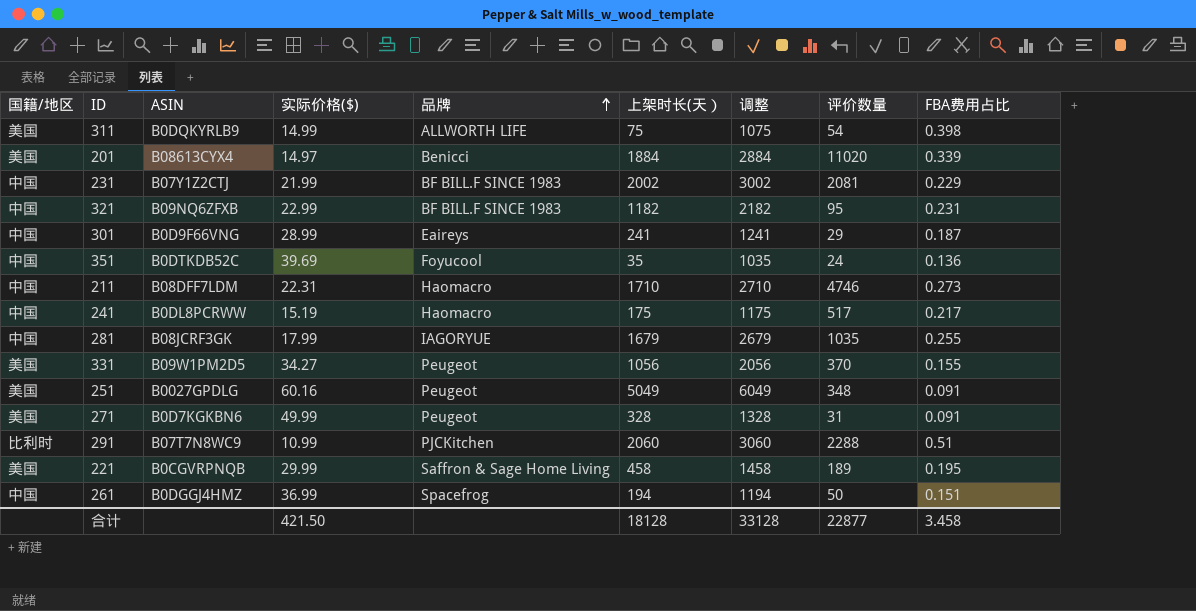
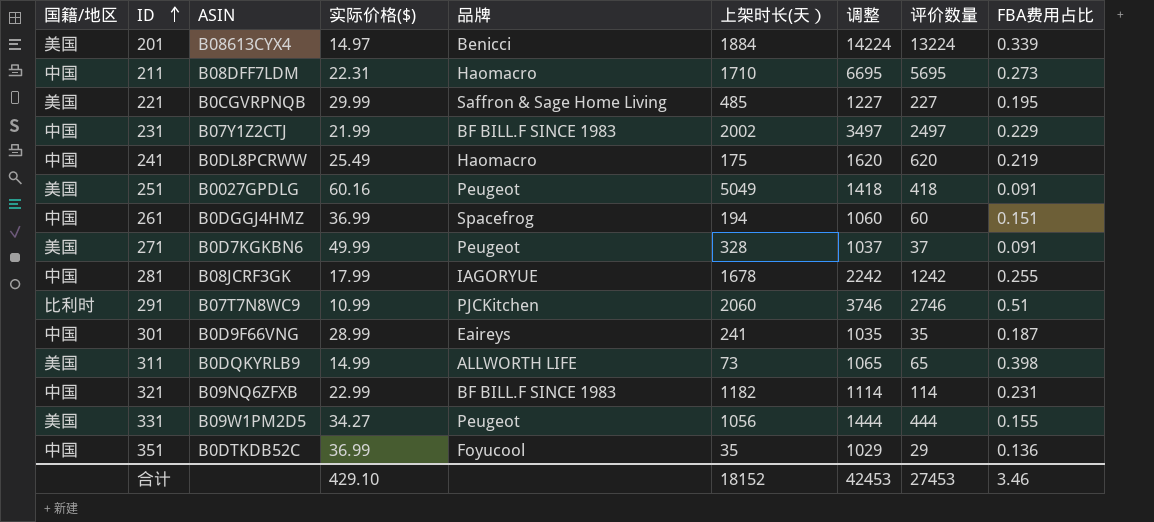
row order: 品牌 ascending -> ID ascending
column 调整 | formula: [上架时长(天）] + 1000 -> [评价数量] + 1000
201 | 评价数量: 11020 -> 13224
211 | 评价数量: 4746 -> 5695
221 | 上架时长(天）: 458 -> 485
221 | 评价数量: 189 -> 227
231 | 评价数量: 2081 -> 2497
241 | 实际价格($): 15.19 -> 25.49
241 | 评价数量: 517 -> 620
241 | FBA费用占比: 0.217 -> 0.219
251 | 评价数量: 348 -> 418
261 | 评价数量: 50 -> 60
271 | 评价数量: 31 -> 37
281 | 上架时长(天）: 1679 -> 1678
281 | 评价数量: 1035 -> 1242
291 | 评价数量: 2288 -> 2746
301 | 评价数量: 29 -> 35
311 | 上架时长(天）: 75 -> 73
311 | 评价数量: 54 -> 65
321 | 评价数量: 95 -> 114
331 | 评价数量: 370 -> 444
351 | 实际价格($): 39.69 -> 36.99
351 | 评价数量: 24 -> 29
合计 | 实际价格($): 421.50 -> 429.10
合计 | 上架时长(天）: 18128 -> 18152
合计 | 调整: 33128 -> 42453
合计 | 评价数量: 22877 -> 27453
合计 | FBA费用占比: 3.458 -> 3.46

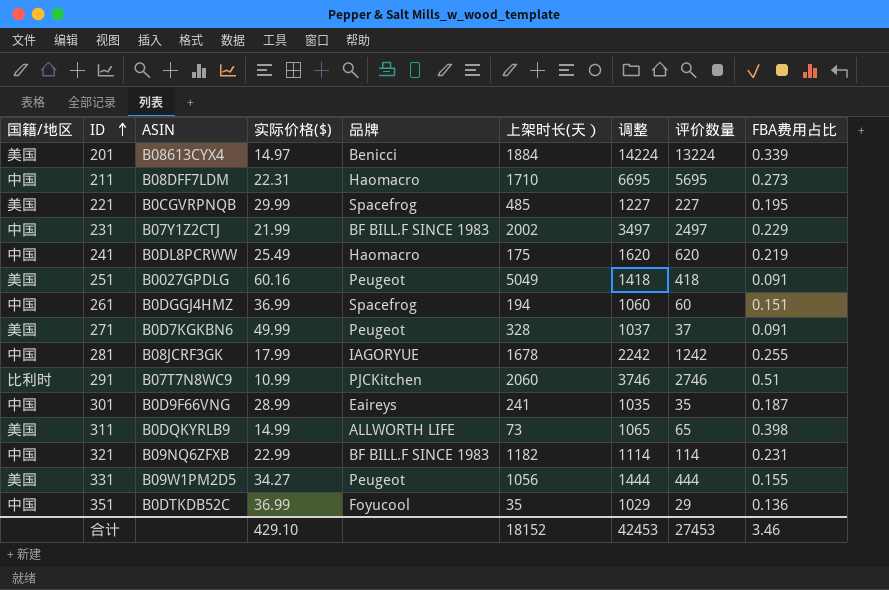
221 | 品牌: Saffron & Sage Home Living -> Spacefrog

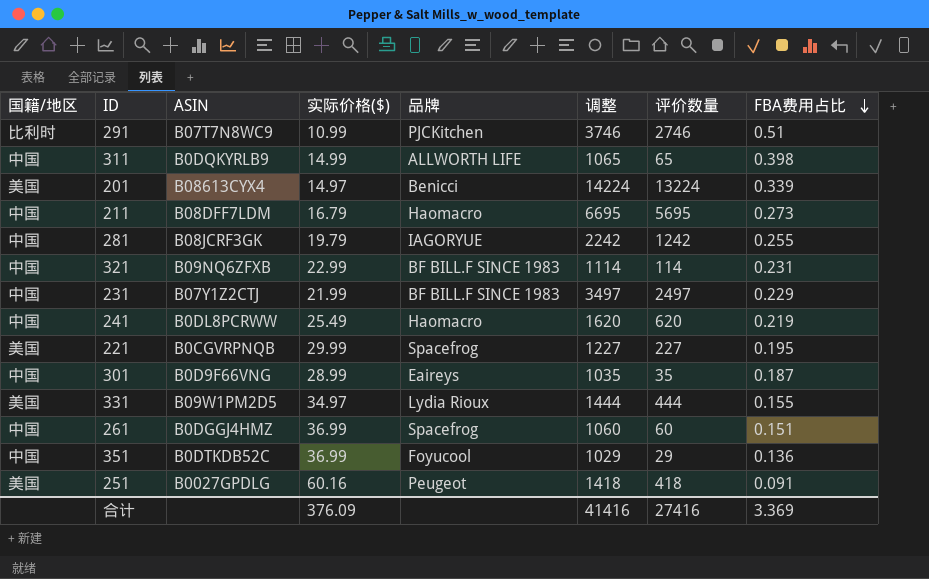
row order: ID ascending -> FBA费用占比 descending
column 上架时长(天） | position: 6 -> none
row 271: 美国 | B0D7KGKBN6 | 49.99 | Peugeot | 328 | 1037 | 37 | 0.091 -> none
311 | 国籍/地区: 美国 -> 中国
211 | 实际价格($): 22.31 -> 16.79
281 | 实际价格($): 17.99 -> 19.79
331 | 实际价格($): 34.27 -> 34.97
331 | 品牌: Peugeot -> Lydia Rioux
合计 | 实际价格($): 429.10 -> 376.09
合计 | 调整: 42453 -> 41416
合计 | 评价数量: 27453 -> 27416
合计 | FBA费用占比: 3.46 -> 3.369

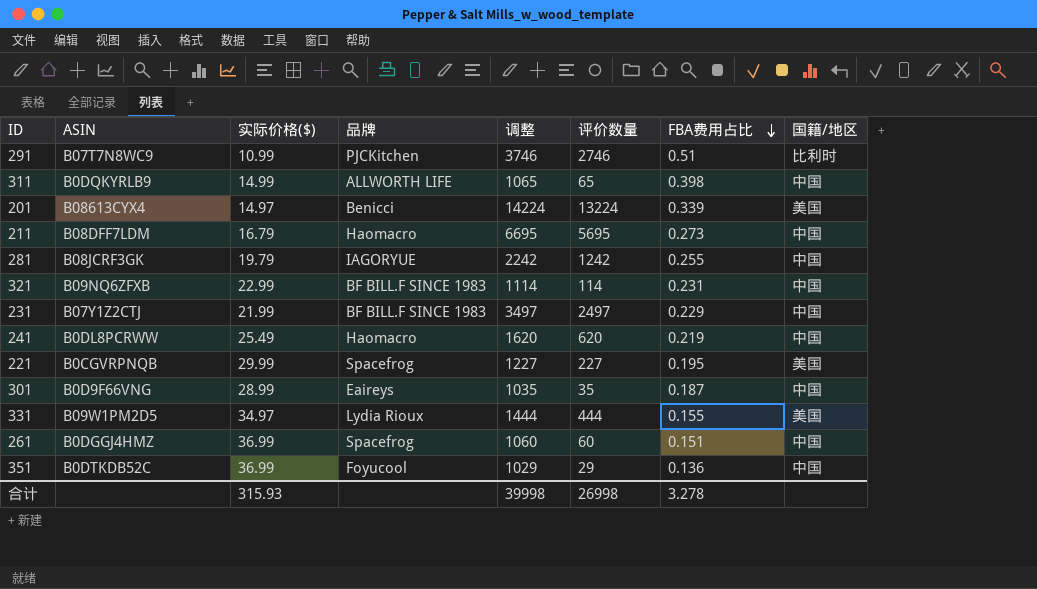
column 国籍/地区 | position: 1 -> 8
row 251: 美国 | B0027GPDLG | 60.16 | Peugeot | 1418 | 418 | 0.091 -> none
合计 | 实际价格($): 376.09 -> 315.93
合计 | 调整: 41416 -> 39998
合计 | 评价数量: 27416 -> 26998
合计 | FBA费用占比: 3.369 -> 3.278

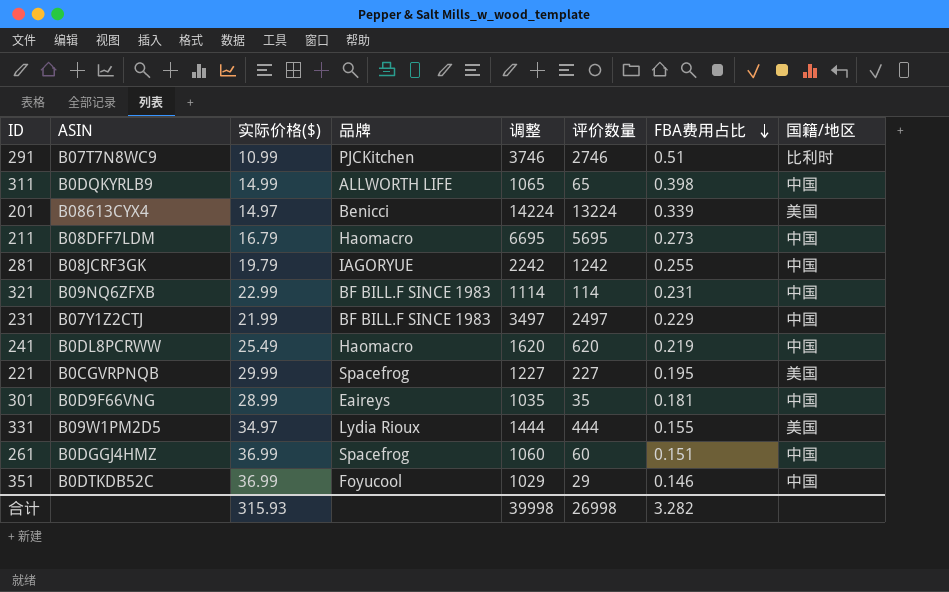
301 | FBA费用占比: 0.187 -> 0.181
351 | FBA费用占比: 0.136 -> 0.146
合计 | FBA费用占比: 3.278 -> 3.282

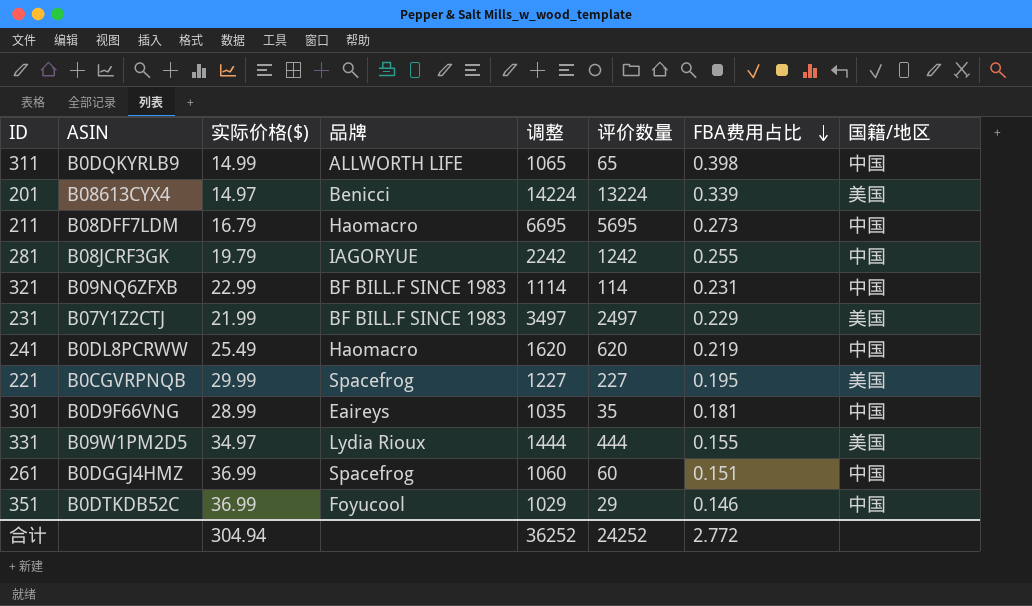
row 291: B07T7N8WC9 | 10.99 | PJCKitchen | 3746 | 2746 | 0.51 | 比利时 -> none
231 | 国籍/地区: 中国 -> 美国
合计 | 实际价格($): 315.93 -> 304.94
合计 | 调整: 39998 -> 36252
合计 | 评价数量: 26998 -> 24252
合计 | FBA费用占比: 3.282 -> 2.772

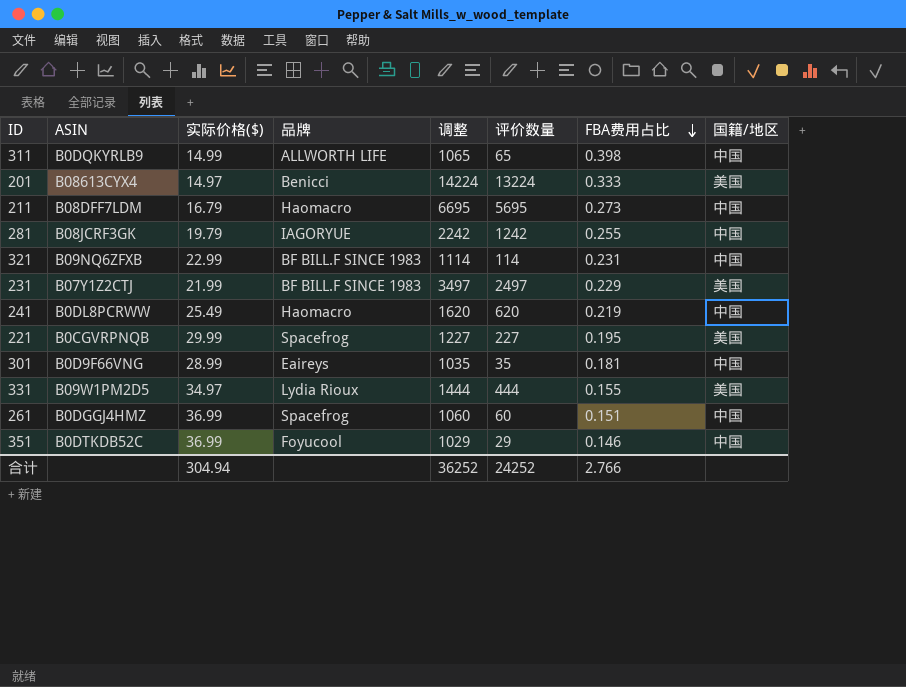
201 | FBA费用占比: 0.339 -> 0.333
合计 | FBA费用占比: 2.772 -> 2.766

